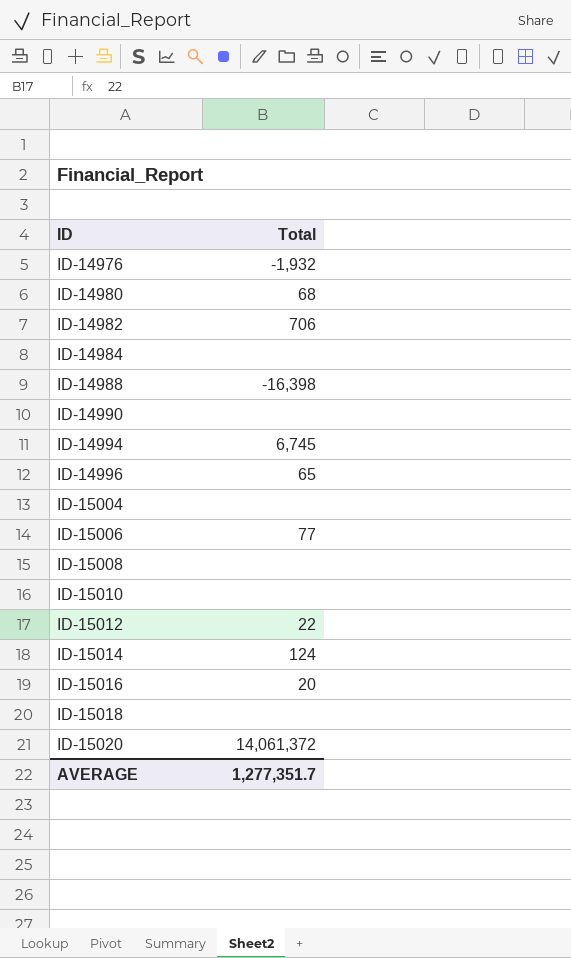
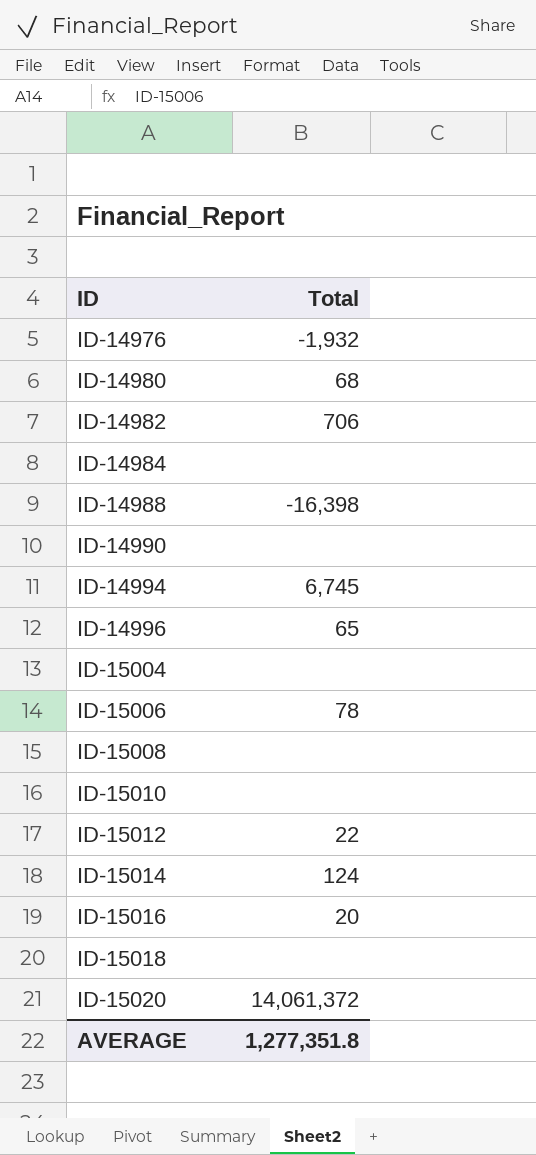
ID-15006 | Total: 77 -> 78
AVERAGE | Total: 1,277,351.7 -> 1,277,351.8

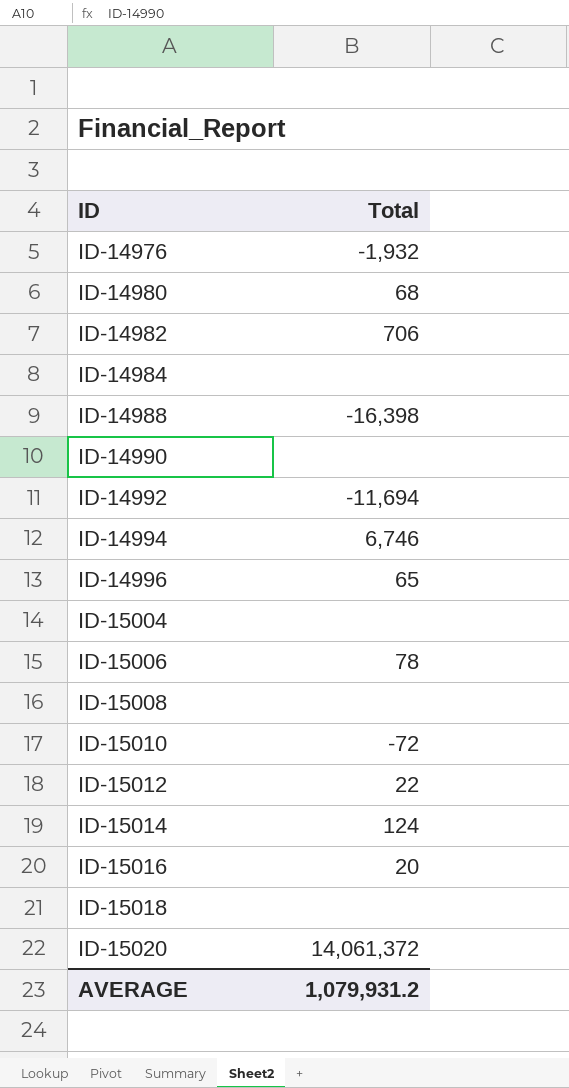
row ID-14992: none -> -11,694
ID-14994 | Total: 6,745 -> 6,746
ID-15010 | Total: none -> -72
AVERAGE | Total: 1,277,351.8 -> 1,079,931.2

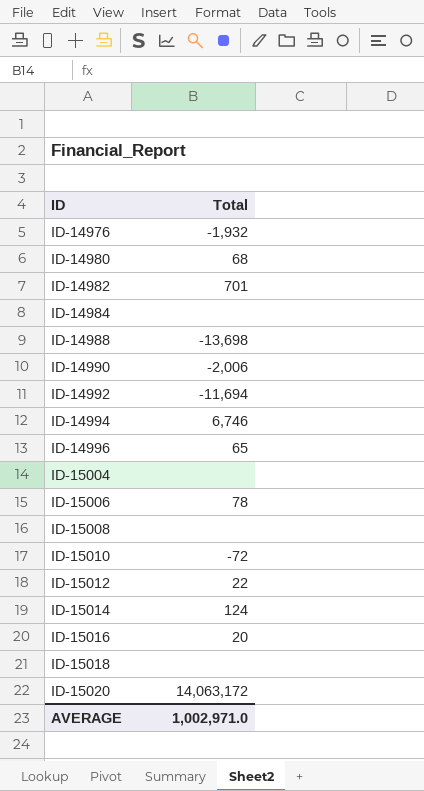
ID-14982 | Total: 706 -> 701
ID-14988 | Total: -16,398 -> -13,698
ID-14990 | Total: none -> -2,006
ID-15020 | Total: 14,061,372 -> 14,063,172
AVERAGE | Total: 1,079,931.2 -> 1,002,971.0

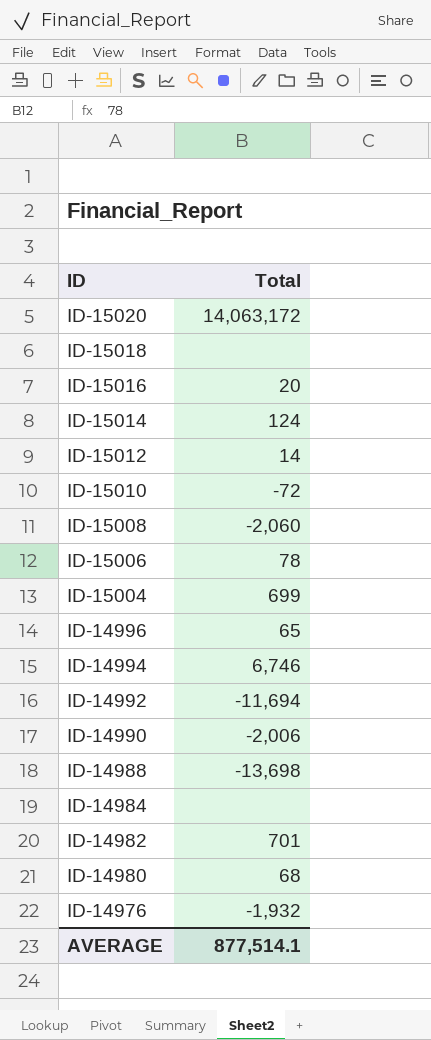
row order: ID ascending -> ID descending
ID-15012 | Total: 22 -> 14
ID-15008 | Total: none -> -2,060
ID-15004 | Total: none -> 699
AVERAGE | Total: 1,002,971.0 -> 877,514.1

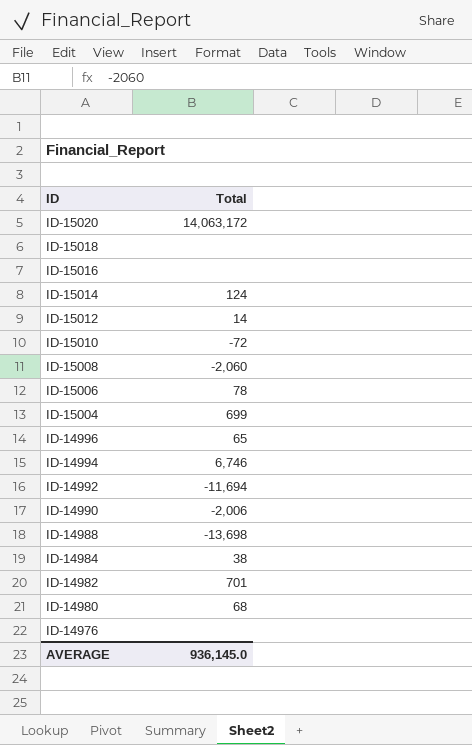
ID-15016 | Total: 20 -> none
ID-14984 | Total: none -> 38
ID-14976 | Total: -1,932 -> none
AVERAGE | Total: 877,514.1 -> 936,145.0

